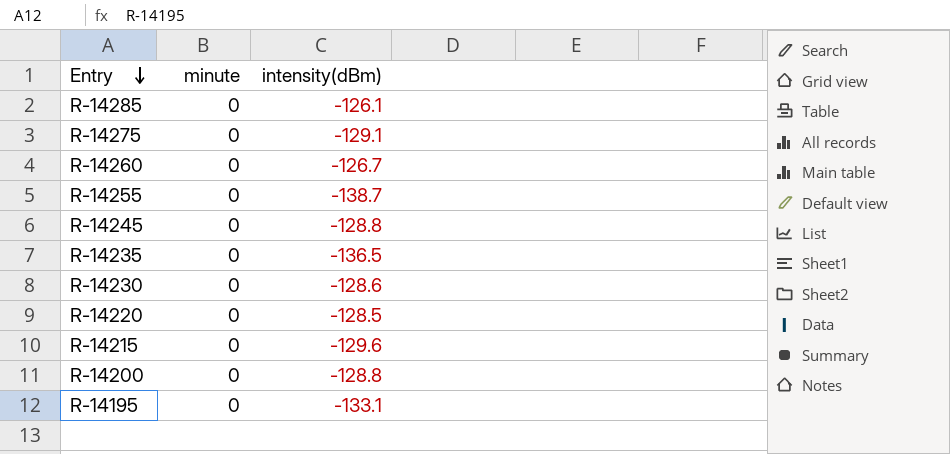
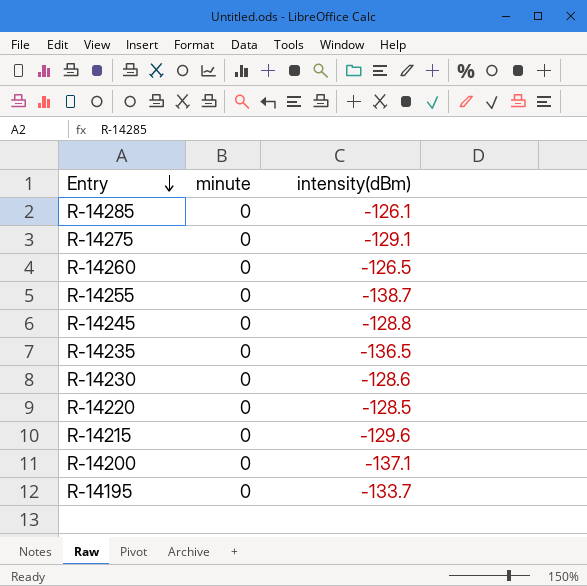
R-14260 | intensity(dBm): -126.7 -> -126.5
R-14200 | intensity(dBm): -128.8 -> -137.1
R-14195 | intensity(dBm): -133.1 -> -133.7

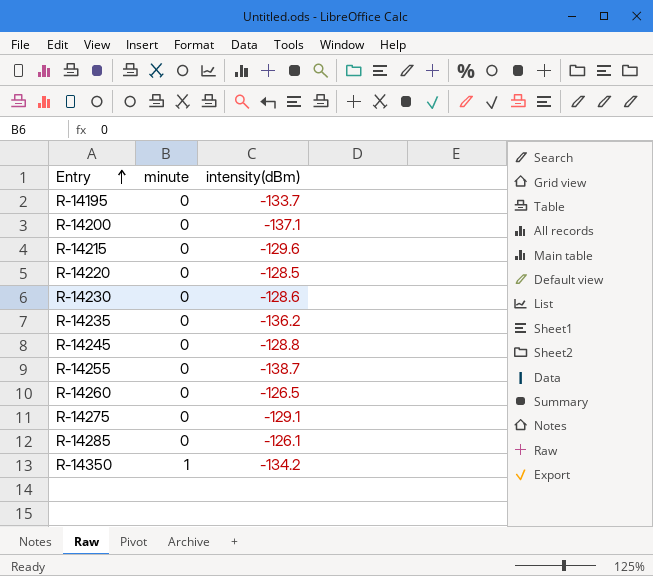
row order: Entry descending -> Entry ascending
R-14235 | intensity(dBm): -136.5 -> -136.2
row R-14350: none -> 1 | -134.2

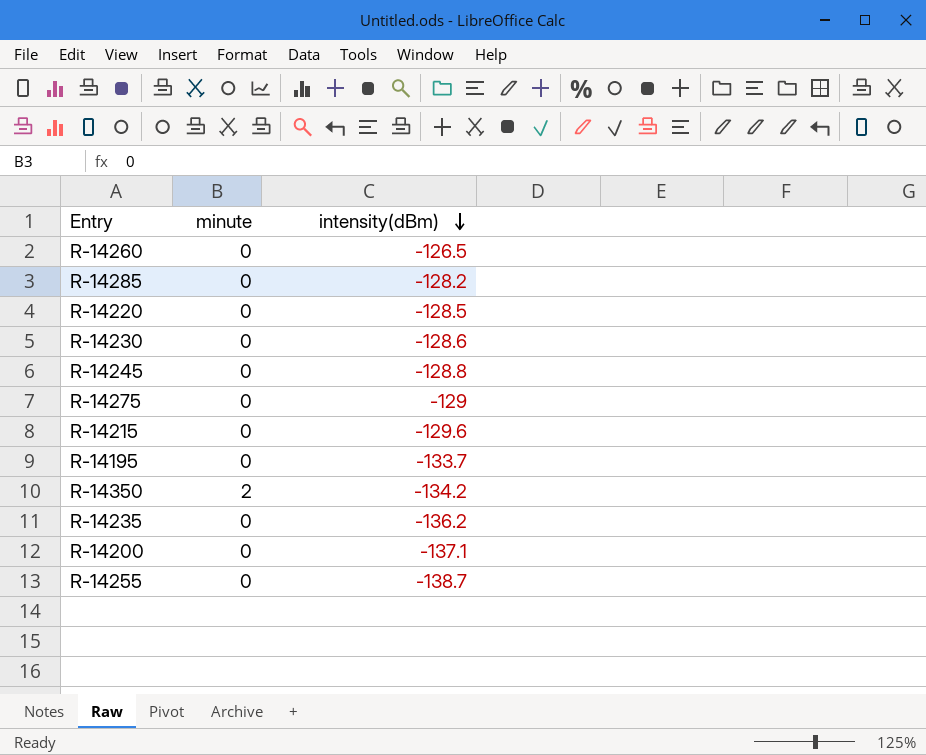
row order: Entry ascending -> intensity(dBm) descending
R-14285 | intensity(dBm): -126.1 -> -128.2
R-14275 | intensity(dBm): -129.1 -> -129
R-14350 | minute: 1 -> 2

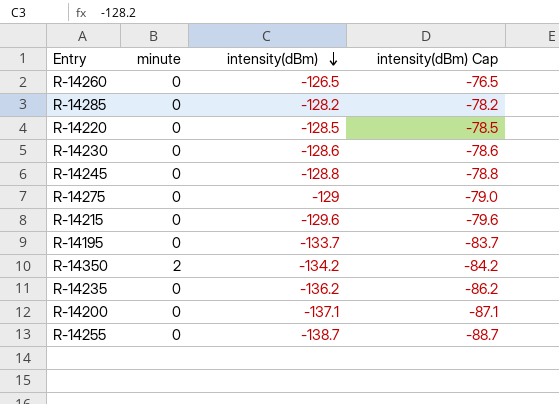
column intensity(dBm) Cap | formula: none -> [intensity(dBm)] + 50

